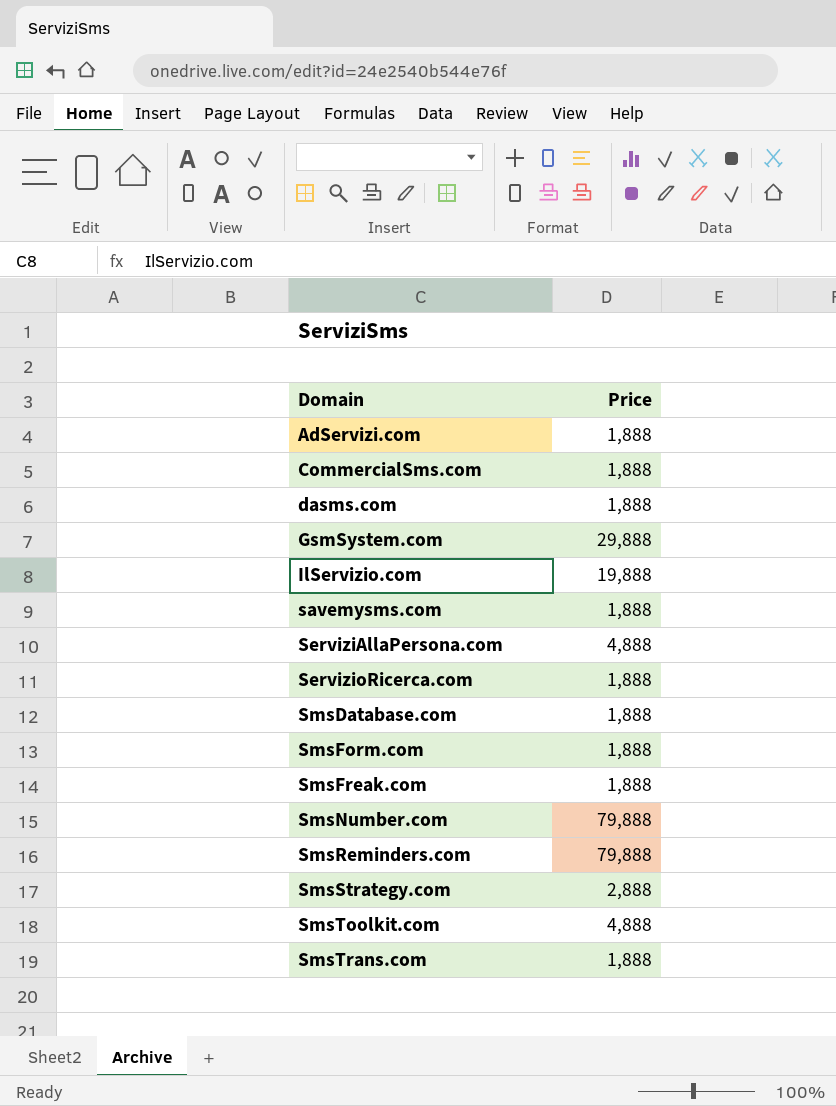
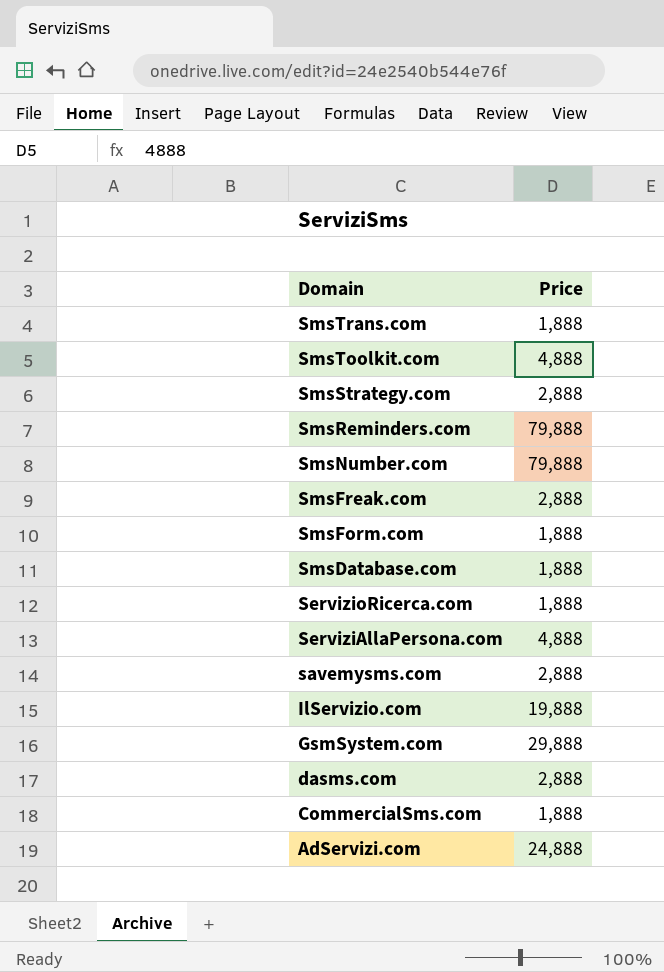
row order: Domain ascending -> Domain descending
SmsFreak.com | Price: 1,888 -> 2,888
savemysms.com | Price: 1,888 -> 2,888
dasms.com | Price: 1,888 -> 2,888
AdServizi.com | Price: 1,888 -> 24,888

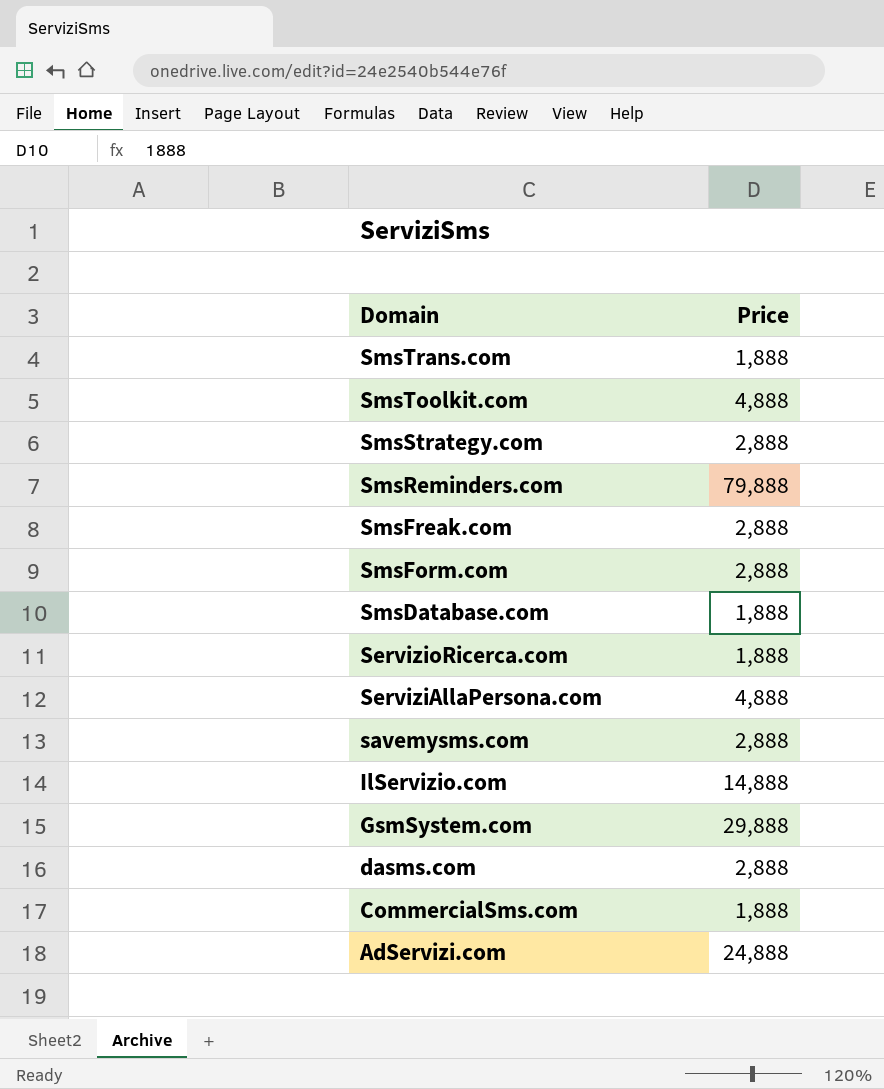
row SmsNumber.com: 79,888 -> none
SmsForm.com | Price: 1,888 -> 2,888
IlServizio.com | Price: 19,888 -> 14,888

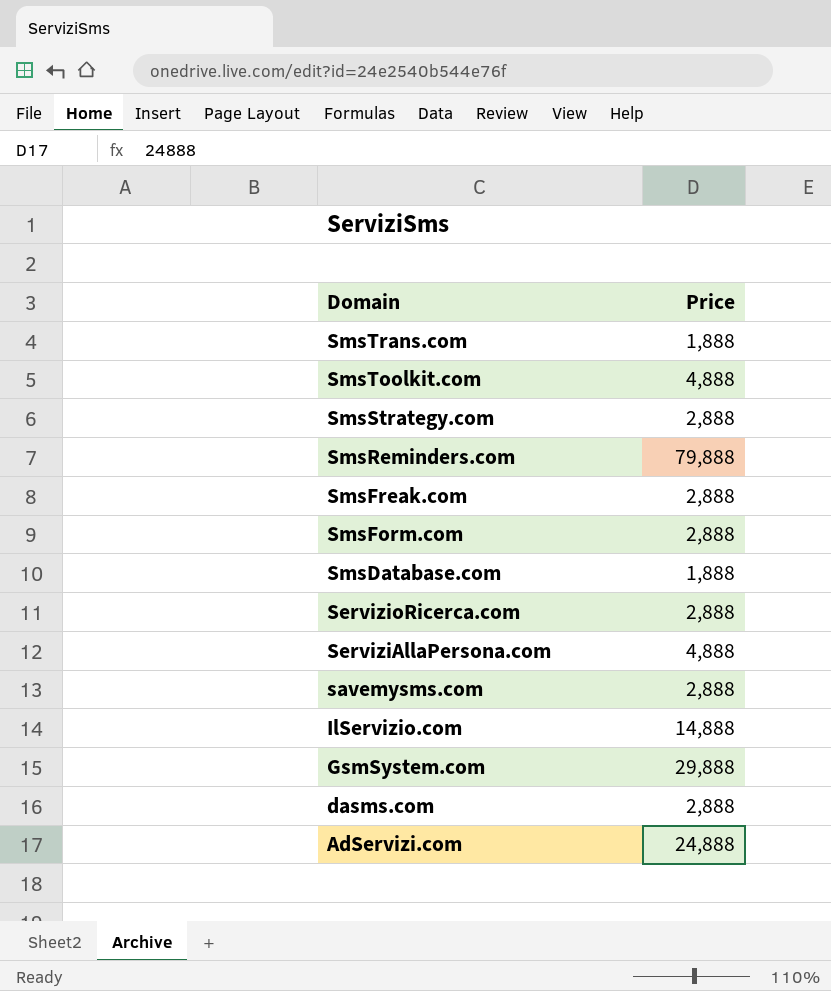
row CommercialSms.com: 1,888 -> none
ServizioRicerca.com | Price: 1,888 -> 2,888

